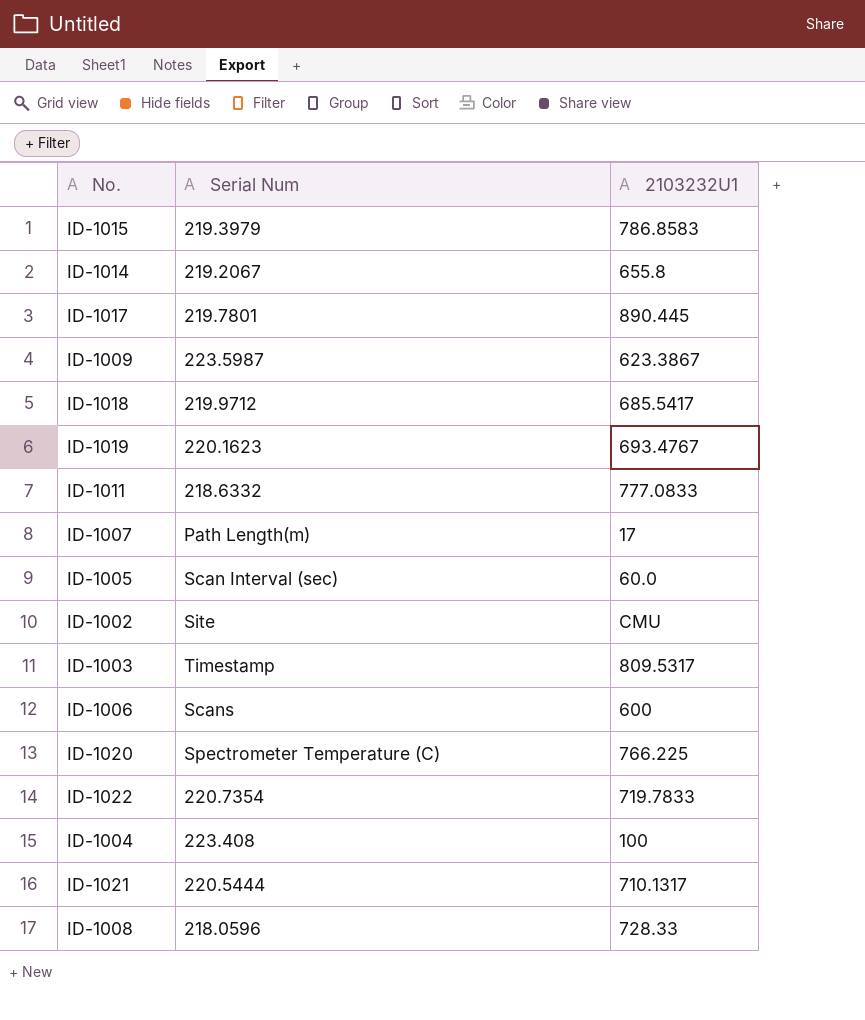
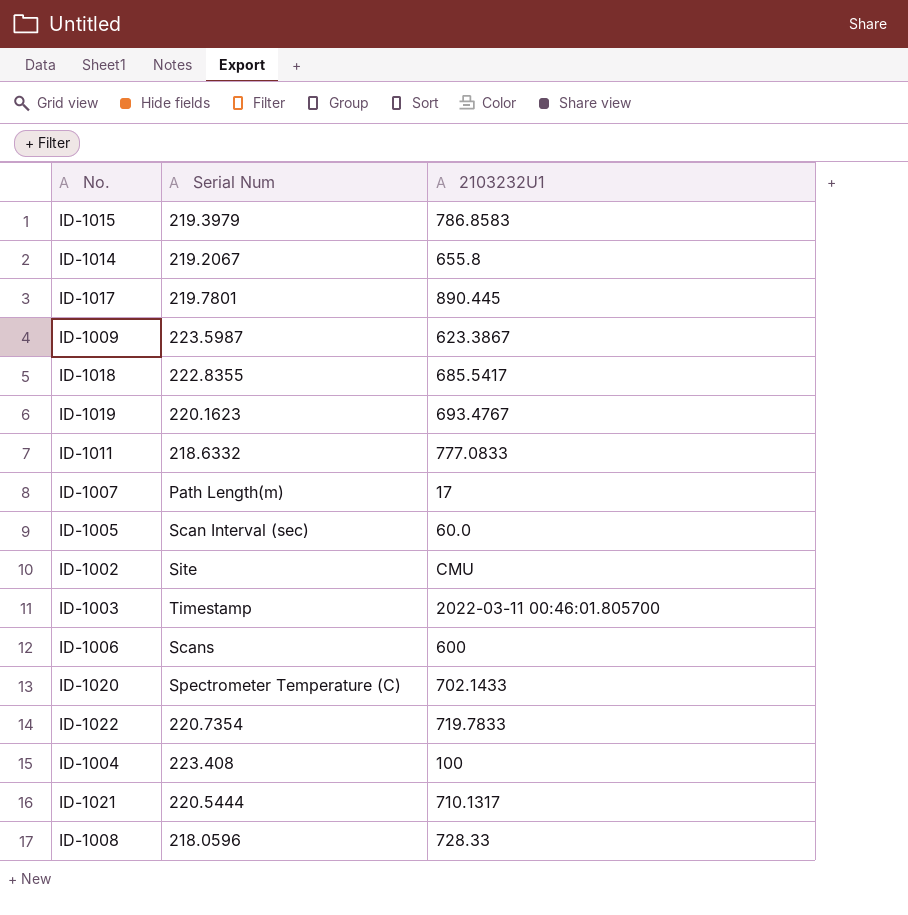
ID-1018 | Serial Num: 219.9712 -> 222.8355
ID-1003 | 2103232U1: 809.5317 -> 2022-03-11 00:46:01.805700
ID-1020 | 2103232U1: 766.225 -> 702.1433

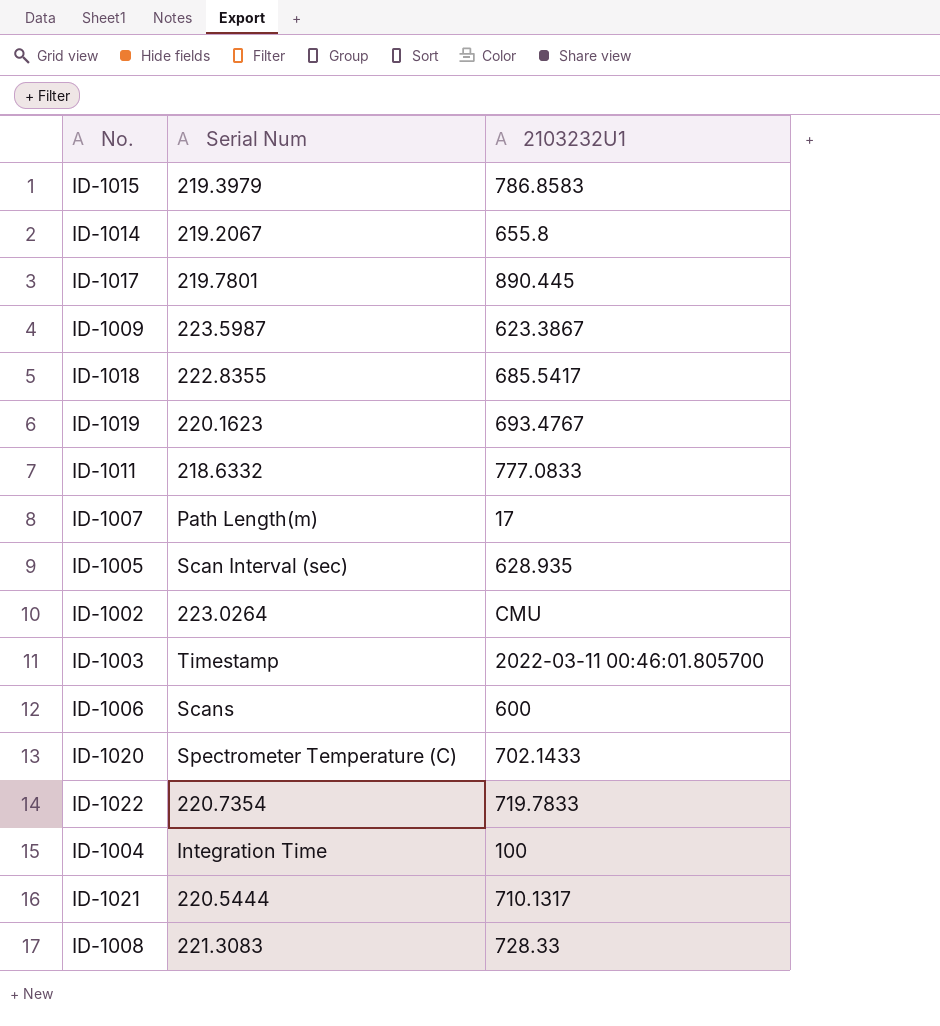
ID-1005 | 2103232U1: 60.0 -> 628.935
ID-1002 | Serial Num: Site -> 223.0264
ID-1004 | Serial Num: 223.408 -> Integration Time
ID-1008 | Serial Num: 218.0596 -> 221.3083

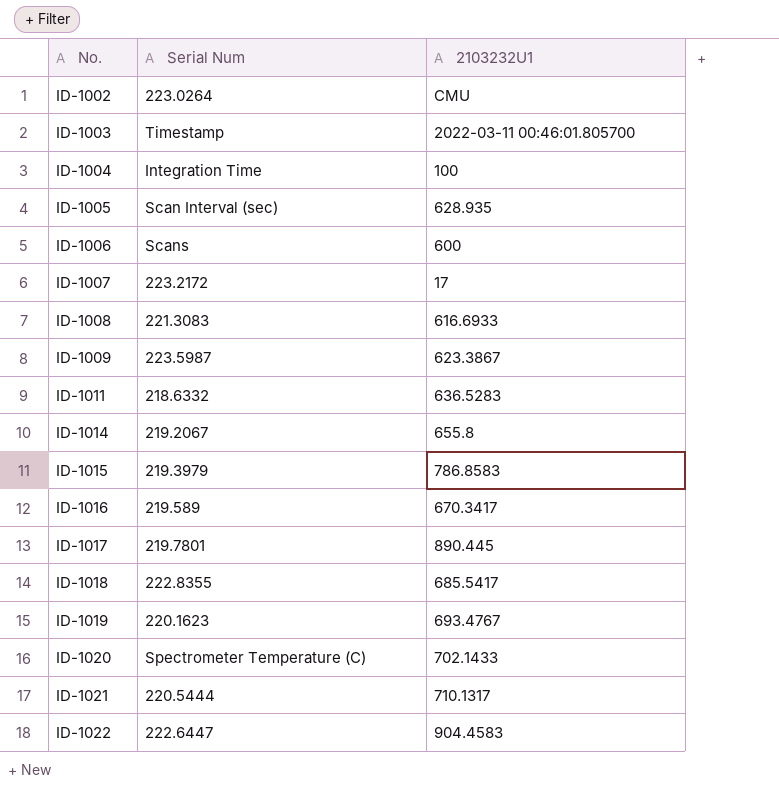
row order: none -> No. ascending
ID-1007 | Serial Num: Path Length(m) -> 223.2172
ID-1008 | 2103232U1: 728.33 -> 616.6933
ID-1011 | 2103232U1: 777.0833 -> 636.5283
row ID-1016: none -> 219.589 | 670.3417
ID-1022 | Serial Num: 220.7354 -> 222.6447
ID-1022 | 2103232U1: 719.7833 -> 904.4583

